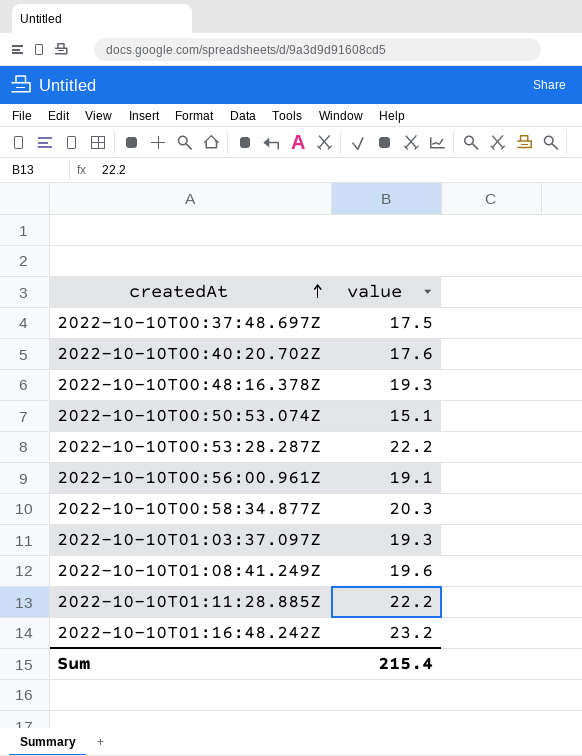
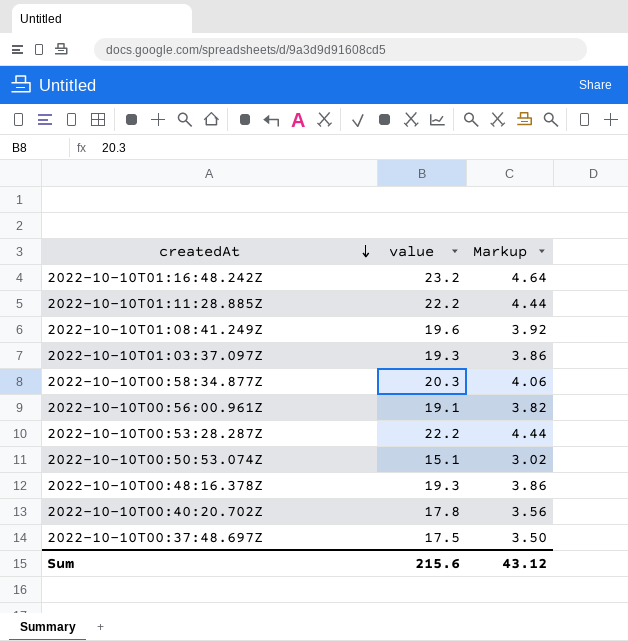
row order: createdAt ascending -> createdAt descending
column Markup | formula: none -> [value] * 0.2
2022-10-10T00:40:20.702Z | value: 17.6 -> 17.8
Sum | value: 215.4 -> 215.6

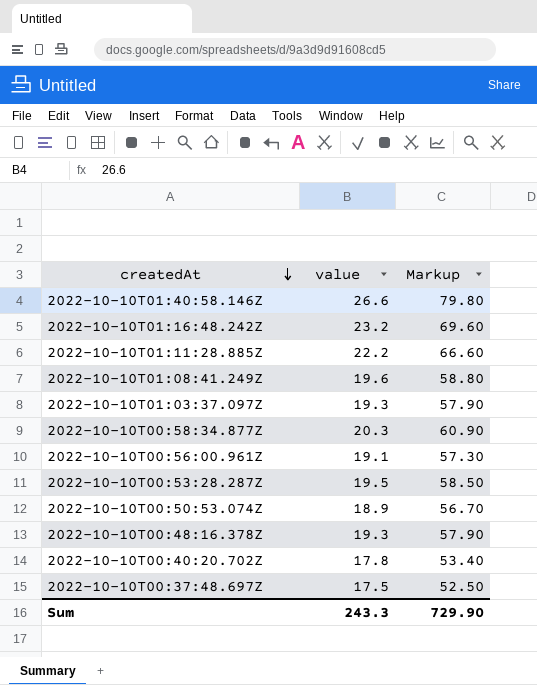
column Markup | formula: [value] * 0.2 -> [value] * 3
row 2022-10-10T01:40:58.146Z: none -> 26.6 | 79.80
2022-10-10T00:53:28.287Z | value: 22.2 -> 19.5
2022-10-10T00:50:53.074Z | value: 15.1 -> 18.9
Sum | value: 215.6 -> 243.3
Sum | Markup: 43.12 -> 729.90

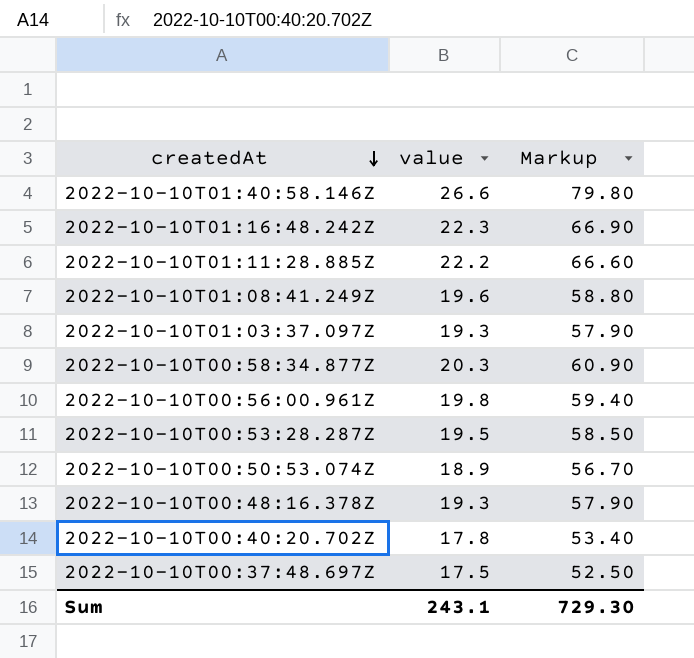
2022-10-10T01:16:48.242Z | value: 23.2 -> 22.3
2022-10-10T01:16:48.242Z | Markup: 69.60 -> 66.90
2022-10-10T00:56:00.961Z | value: 19.1 -> 19.8
2022-10-10T00:56:00.961Z | Markup: 57.30 -> 59.40
Sum | value: 243.3 -> 243.1
Sum | Markup: 729.90 -> 729.30

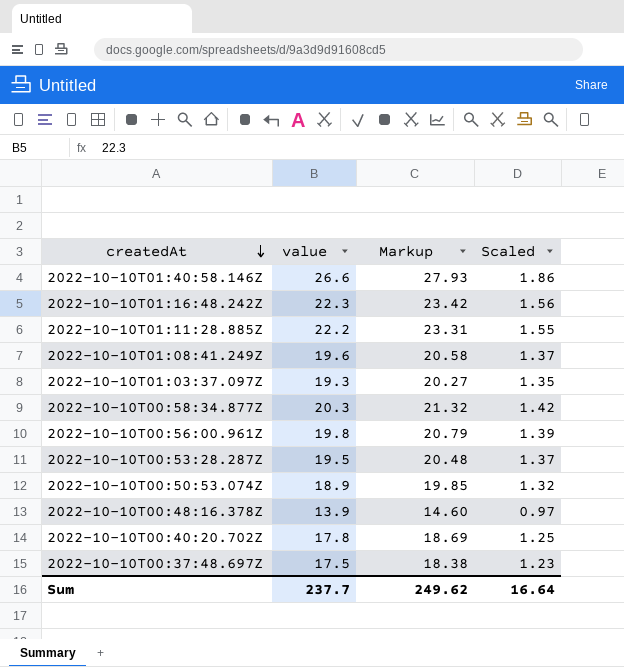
column Markup | formula: [value] * 3 -> [value] * 1.05
column Scaled | formula: none -> [value] * 0.07
2022-10-10T00:48:16.378Z | value: 19.3 -> 13.9
Sum | value: 243.1 -> 237.7
Sum | Markup: 729.30 -> 249.62

